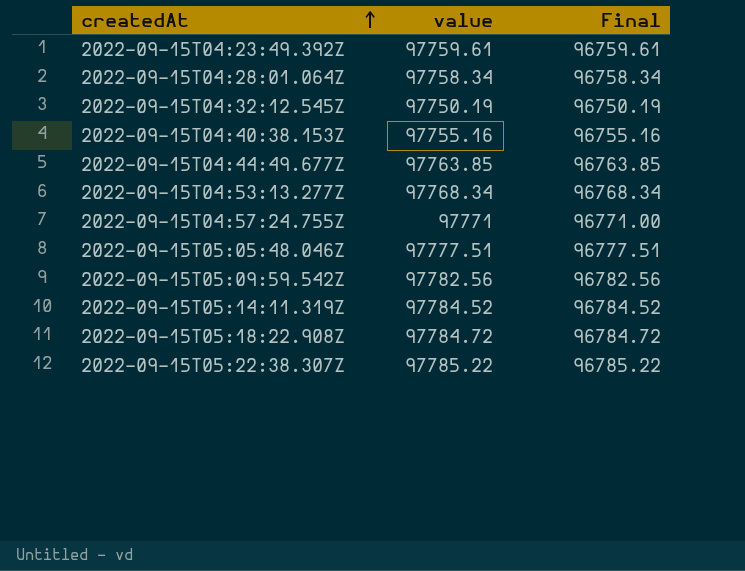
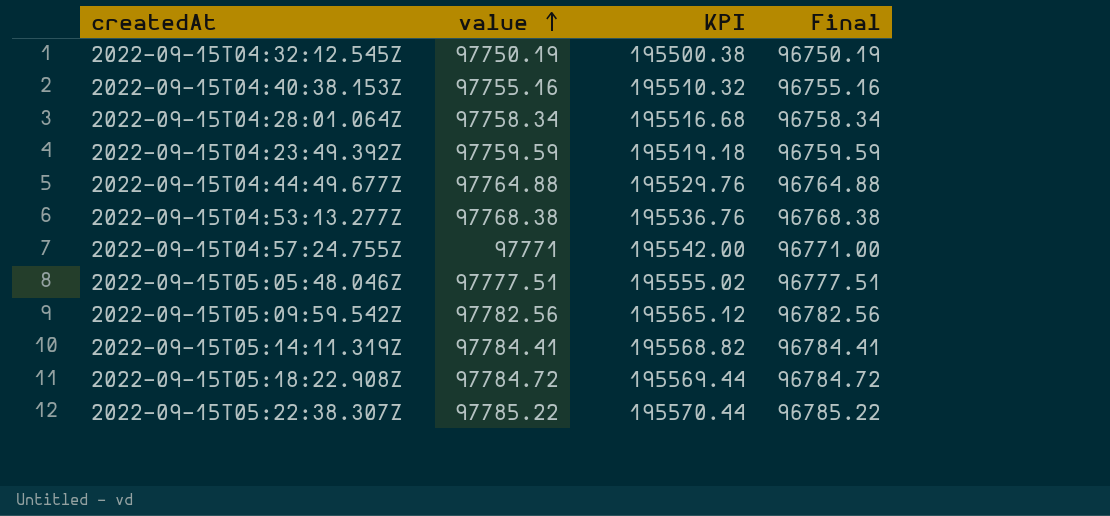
row order: createdAt ascending -> value ascending
column KPI | formula: none -> [value] * 2
2022-09-15T04:23:49.392Z | value: 97759.61 -> 97759.59
2022-09-15T04:23:49.392Z | Final: 96759.61 -> 96759.59
2022-09-15T04:44:49.677Z | value: 97763.85 -> 97764.88
2022-09-15T04:44:49.677Z | Final: 96763.85 -> 96764.88
2022-09-15T04:53:13.277Z | value: 97768.34 -> 97768.38
2022-09-15T04:53:13.277Z | Final: 96768.34 -> 96768.38
2022-09-15T05:14:11.319Z | value: 97784.52 -> 97784.41
2022-09-15T05:14:11.319Z | Final: 96784.52 -> 96784.41

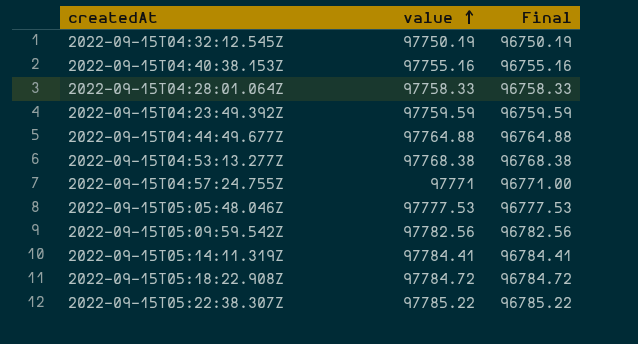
column KPI | formula: [value] * 2 -> none
2022-09-15T04:28:01.064Z | value: 97758.34 -> 97758.33
2022-09-15T04:28:01.064Z | Final: 96758.34 -> 96758.33
2022-09-15T05:05:48.046Z | value: 97777.51 -> 97777.53
2022-09-15T05:05:48.046Z | Final: 96777.51 -> 96777.53

